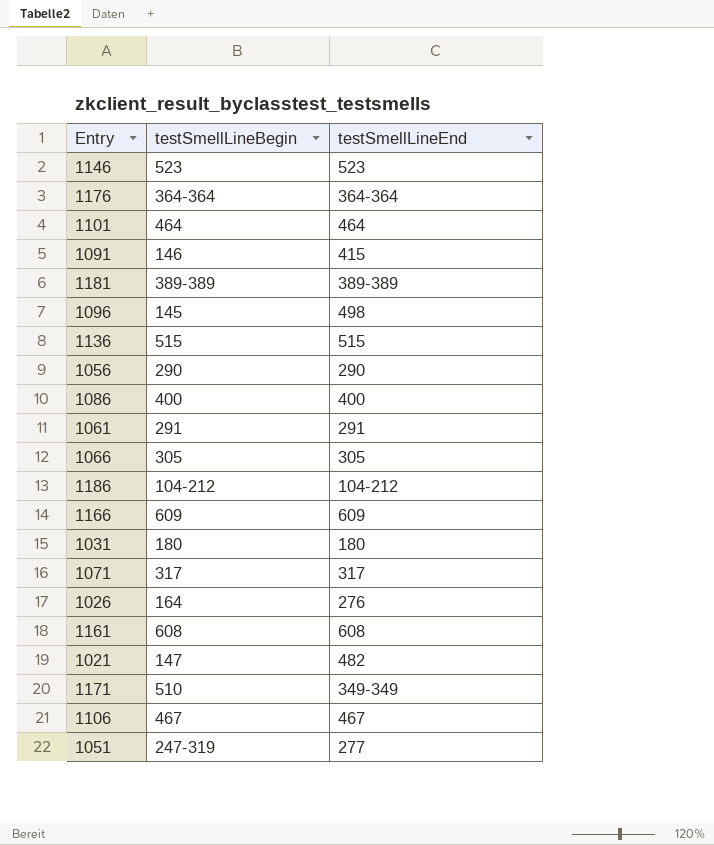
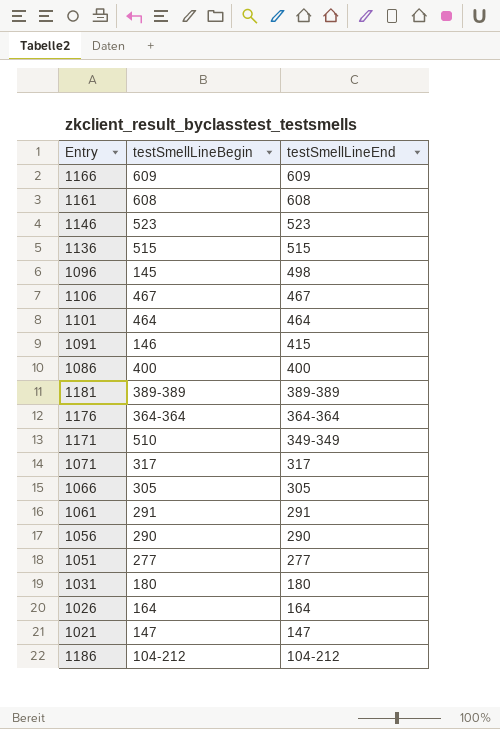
row order: none -> testSmellLineEnd descending
1051 | testSmellLineBegin: 247-319 -> 277
1026 | testSmellLineEnd: 276 -> 164
1021 | testSmellLineEnd: 482 -> 147

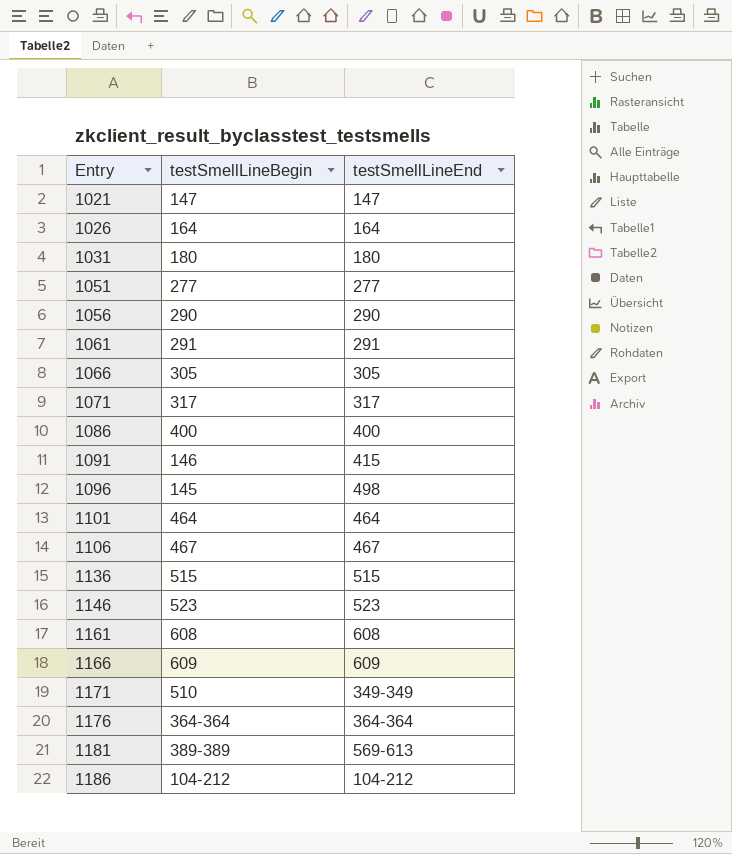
row order: testSmellLineEnd descending -> Entry ascending
1181 | testSmellLineEnd: 389-389 -> 569-613

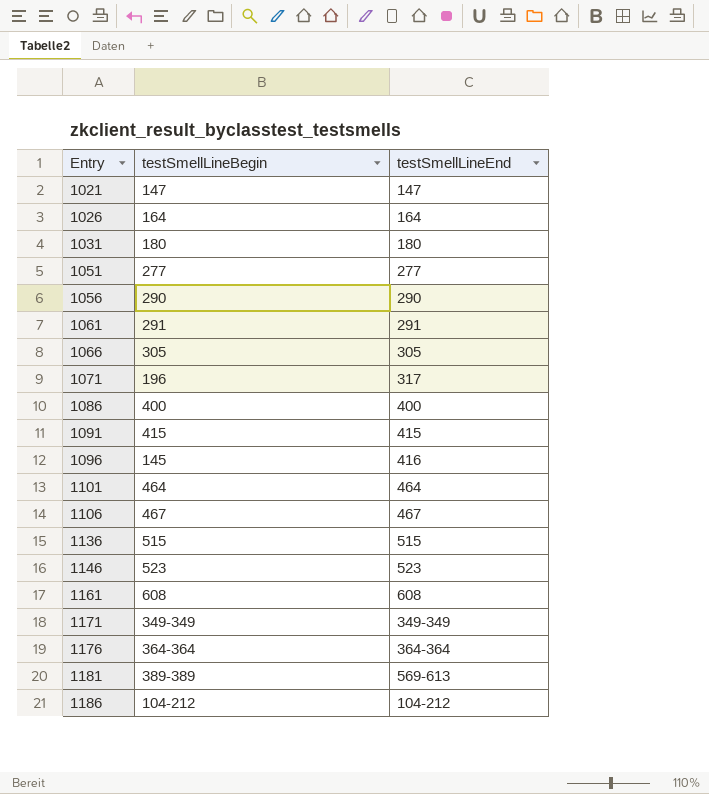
row 1166: 609 | 609 -> none
1071 | testSmellLineBegin: 317 -> 196
1091 | testSmellLineBegin: 146 -> 415
1096 | testSmellLineEnd: 498 -> 416
1171 | testSmellLineBegin: 510 -> 349-349

